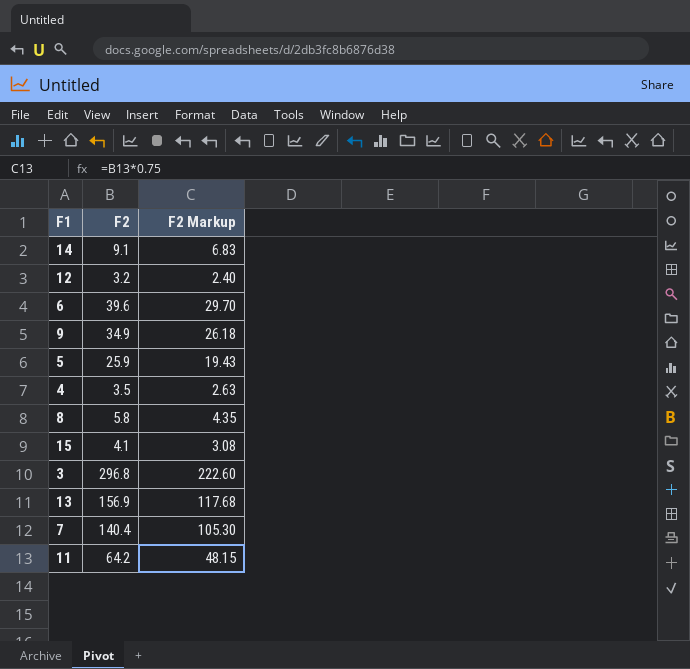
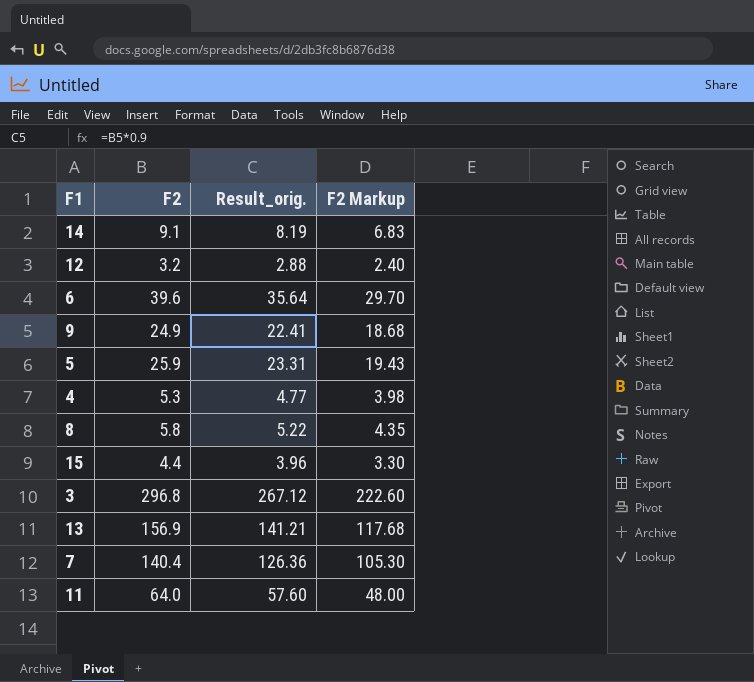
column Result_orig. | formula: none -> [F2] * 0.9
9 | F2: 34.9 -> 24.9
9 | F2 Markup: 26.18 -> 18.68
4 | F2: 3.5 -> 5.3
4 | F2 Markup: 2.63 -> 3.98
15 | F2: 4.1 -> 4.4
15 | F2 Markup: 3.08 -> 3.30
11 | F2: 64.2 -> 64.0
11 | F2 Markup: 48.15 -> 48.00

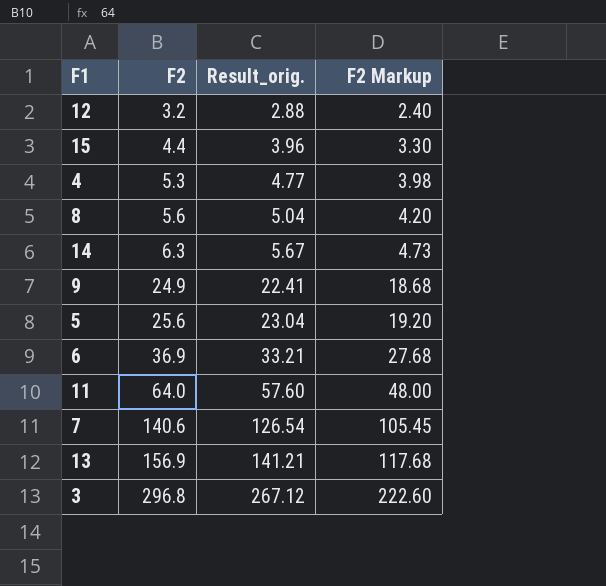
row order: none -> F2 ascending
8 | F2: 5.8 -> 5.6
8 | Result_orig.: 5.22 -> 5.04
8 | F2 Markup: 4.35 -> 4.20
14 | F2: 9.1 -> 6.3
14 | Result_orig.: 8.19 -> 5.67
14 | F2 Markup: 6.83 -> 4.73
5 | F2: 25.9 -> 25.6
5 | Result_orig.: 23.31 -> 23.04
5 | F2 Markup: 19.43 -> 19.20
6 | F2: 39.6 -> 36.9
6 | Result_orig.: 35.64 -> 33.21
6 | F2 Markup: 29.70 -> 27.68
7 | F2: 140.4 -> 140.6
7 | Result_orig.: 126.36 -> 126.54
7 | F2 Markup: 105.30 -> 105.45

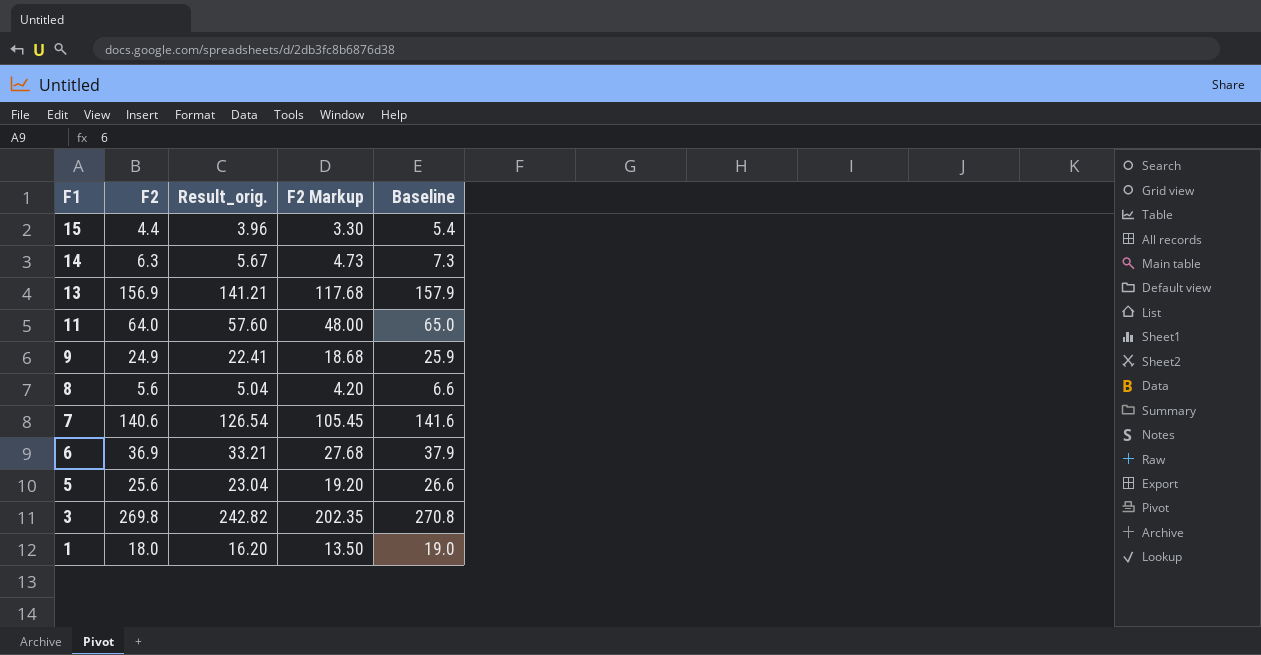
row order: F2 ascending -> F1 descending
column Baseline | formula: none -> [F2] + 1
row 12: 3.2 | 2.88 | 2.40 -> none
row 4: 5.3 | 4.77 | 3.98 -> none
3 | F2: 296.8 -> 269.8
3 | Result_orig.: 267.12 -> 242.82
3 | F2 Markup: 222.60 -> 202.35
row 1: none -> 18.0 | 16.20 | 13.50 | 19.0

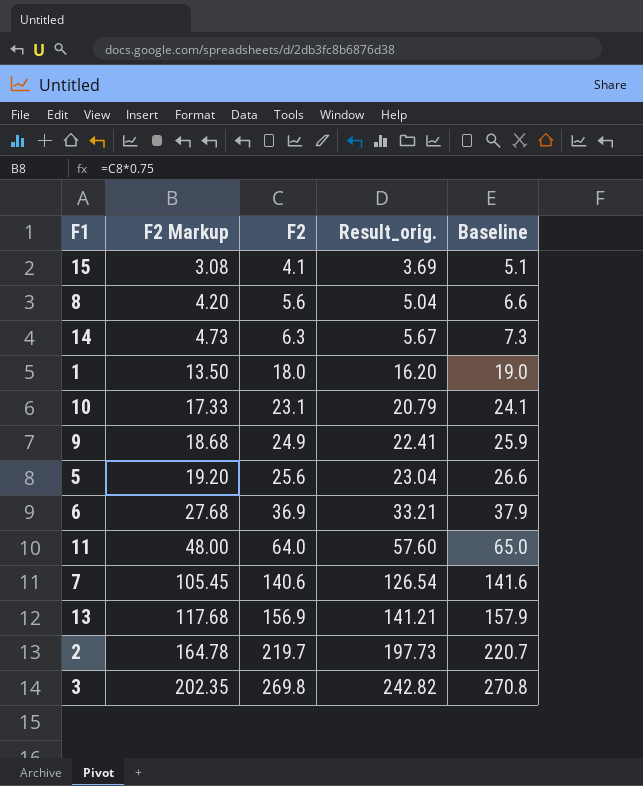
row order: F1 descending -> F2 Markup ascending
column F2 Markup | position: 4 -> 2
15 | F2 Markup: 3.30 -> 3.08
15 | F2: 4.4 -> 4.1
15 | Result_orig.: 3.96 -> 3.69
15 | Baseline: 5.4 -> 5.1
row 10: none -> 17.33 | 23.1 | 20.79 | 24.1
row 2: none -> 164.78 | 219.7 | 197.73 | 220.7

